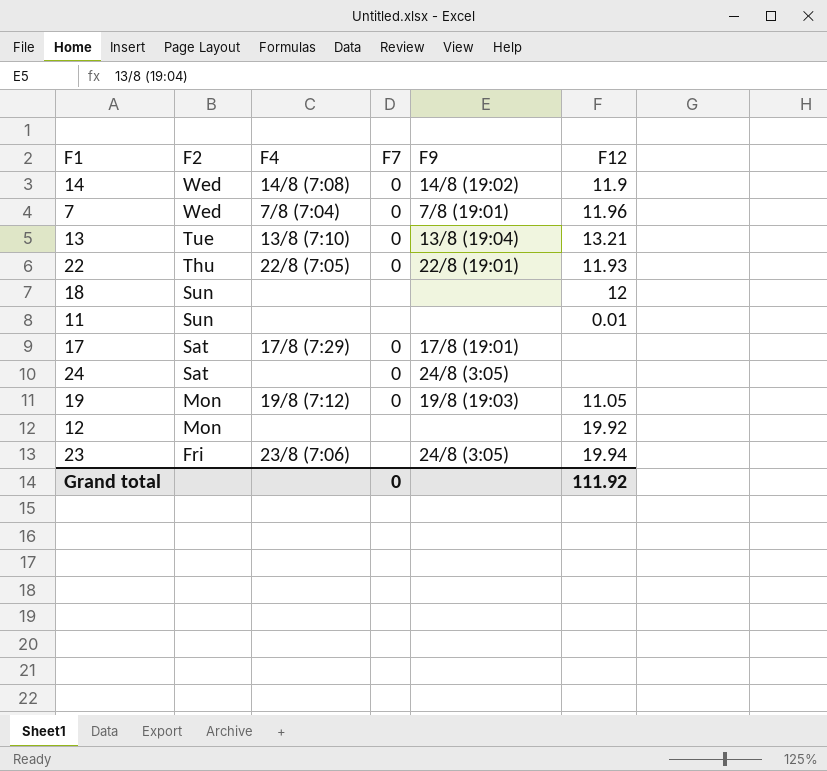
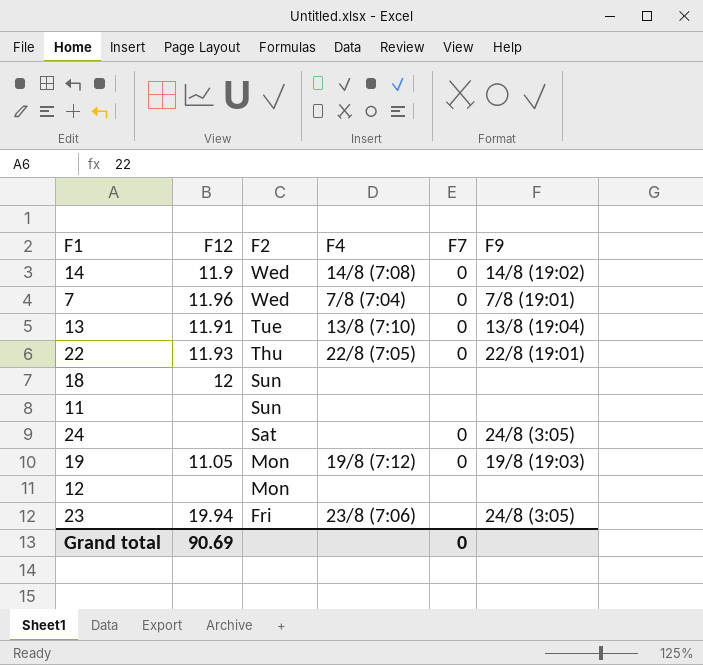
column F12 | position: 6 -> 2
row 17: Sat | 17/8 (7:29) | 0 | 17/8 (19:01) | none -> none
13 | F12: 13.21 -> 11.91
11 | F12: 0.01 -> none
12 | F12: 19.92 -> none
Grand total | F12: 111.92 -> 90.69

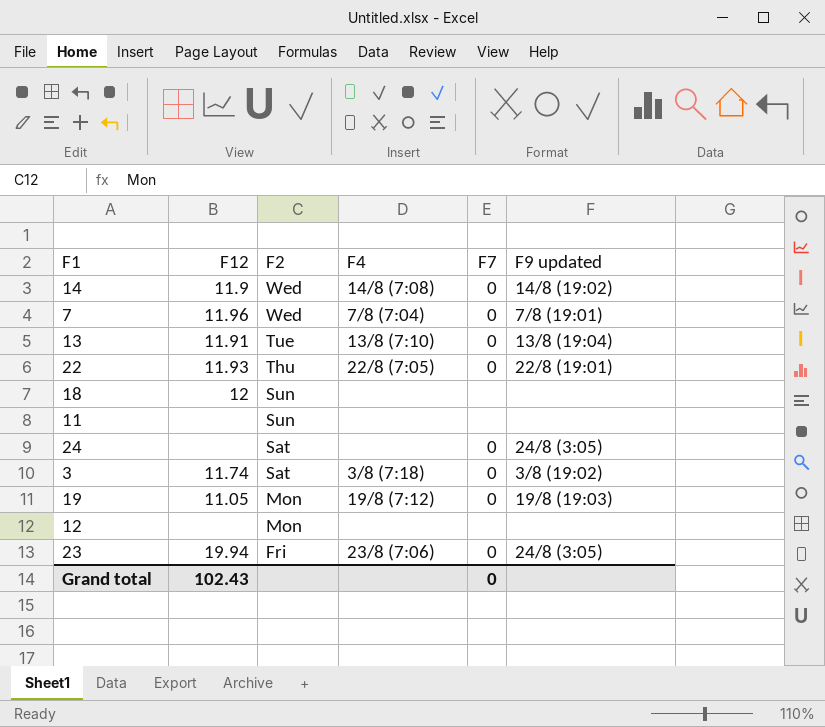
column name: F9 -> F9 updated
row 3: none -> 11.74 | Sat | 3/8 (7:18) | 0 | 3/8 (19:02)
23 | F7: none -> 0
Grand total | F12: 90.69 -> 102.43

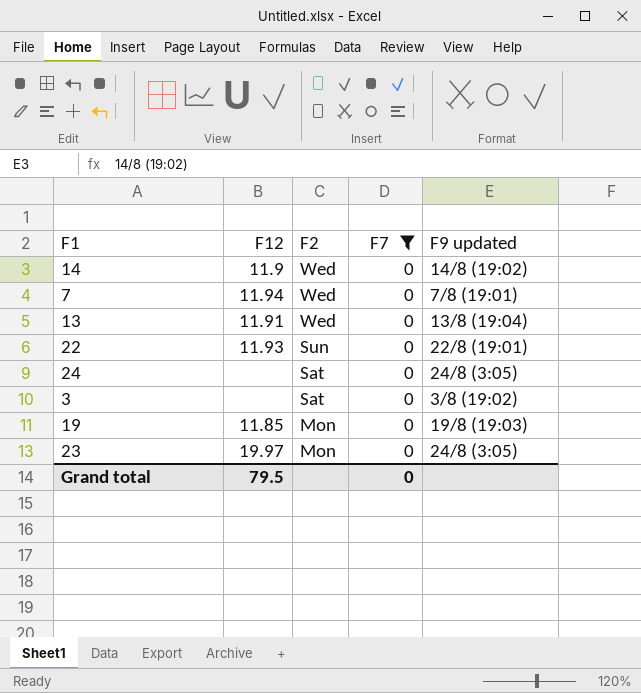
filter: none -> F7 = 0
column F4 | position: 4 -> none
7 | F12: 11.96 -> 11.94
13 | F2: Tue -> Wed
22 | F2: Thu -> Sun
3 | F12: 11.74 -> none
19 | F12: 11.05 -> 11.85
23 | F12: 19.94 -> 19.97
23 | F2: Fri -> Mon
Grand total | F12: 102.43 -> 79.5

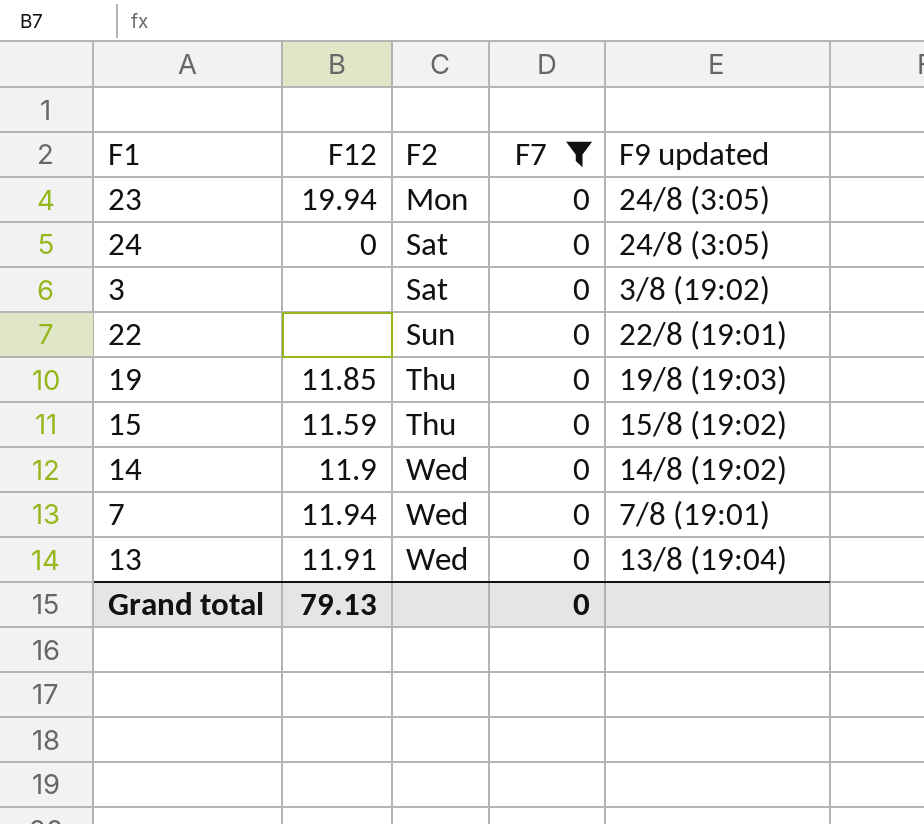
row order: F2 descending -> F2 ascending
23 | F12: 19.97 -> 19.94
24 | F12: none -> 0
22 | F12: 11.93 -> none
19 | F2: Mon -> Thu
row 15: none -> 11.59 | Thu | 0 | 15/8 (19:02)
Grand total | F12: 79.5 -> 79.13

